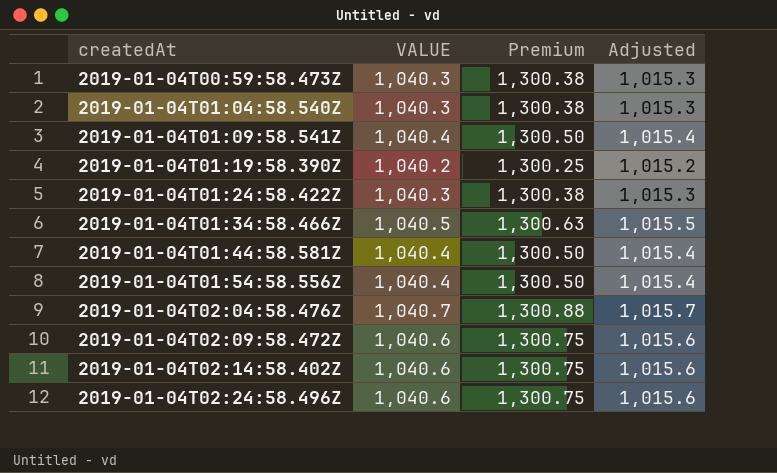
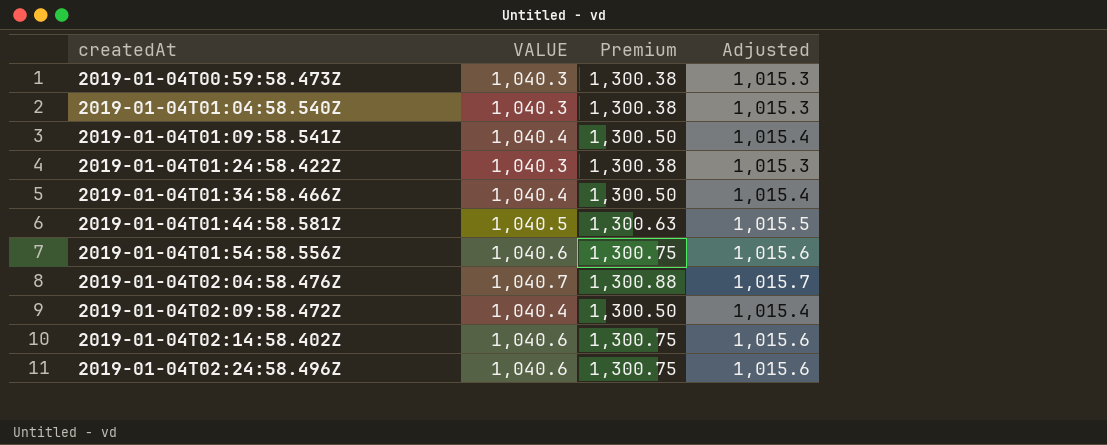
row 2019-01-04T01:19:58.390Z: 1,040.2 | 1,300.25 | 1,015.2 -> none
2019-01-04T01:34:58.466Z | VALUE: 1,040.5 -> 1,040.4
2019-01-04T01:34:58.466Z | Premium: 1,300.63 -> 1,300.50
2019-01-04T01:34:58.466Z | Adjusted: 1,015.5 -> 1,015.4
2019-01-04T01:44:58.581Z | VALUE: 1,040.4 -> 1,040.5
2019-01-04T01:44:58.581Z | Premium: 1,300.50 -> 1,300.63
2019-01-04T01:44:58.581Z | Adjusted: 1,015.4 -> 1,015.5
2019-01-04T01:54:58.556Z | VALUE: 1,040.4 -> 1,040.6
2019-01-04T01:54:58.556Z | Premium: 1,300.50 -> 1,300.75
2019-01-04T01:54:58.556Z | Adjusted: 1,015.4 -> 1,015.6
2019-01-04T02:09:58.472Z | VALUE: 1,040.6 -> 1,040.4
2019-01-04T02:09:58.472Z | Premium: 1,300.75 -> 1,300.50
2019-01-04T02:09:58.472Z | Adjusted: 1,015.6 -> 1,015.4

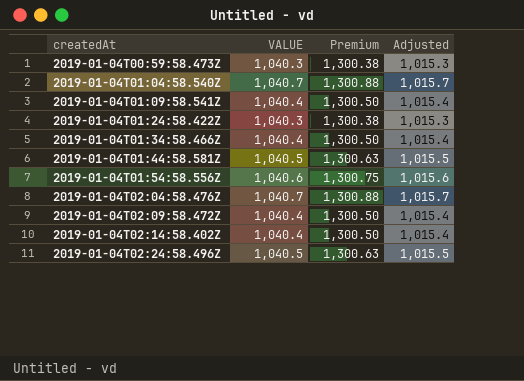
2019-01-04T01:04:58.540Z | VALUE: 1,040.3 -> 1,040.7
2019-01-04T01:04:58.540Z | Premium: 1,300.38 -> 1,300.88
2019-01-04T01:04:58.540Z | Adjusted: 1,015.3 -> 1,015.7
2019-01-04T02:14:58.402Z | VALUE: 1,040.6 -> 1,040.4
2019-01-04T02:14:58.402Z | Premium: 1,300.75 -> 1,300.50
2019-01-04T02:14:58.402Z | Adjusted: 1,015.6 -> 1,015.4
2019-01-04T02:24:58.496Z | VALUE: 1,040.6 -> 1,040.5
2019-01-04T02:24:58.496Z | Premium: 1,300.75 -> 1,300.63
2019-01-04T02:24:58.496Z | Adjusted: 1,015.6 -> 1,015.5

